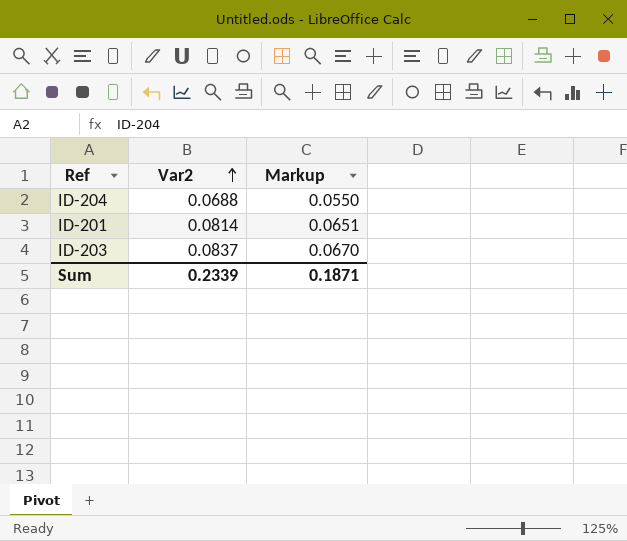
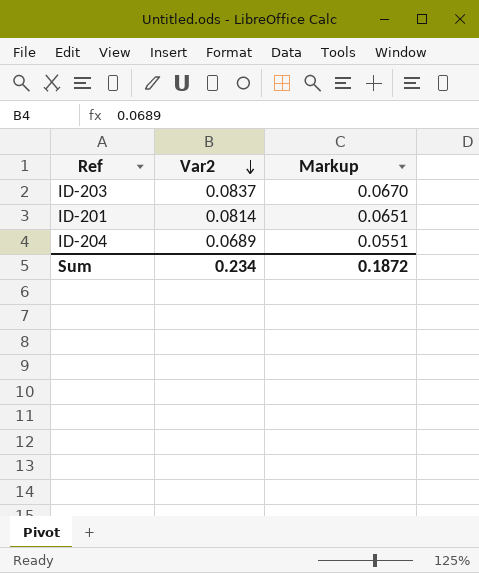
row order: Var2 ascending -> Var2 descending
ID-204 | Var2: 0.0688 -> 0.0689
ID-204 | Markup: 0.0550 -> 0.0551
Sum | Var2: 0.2339 -> 0.234
Sum | Markup: 0.1871 -> 0.1872

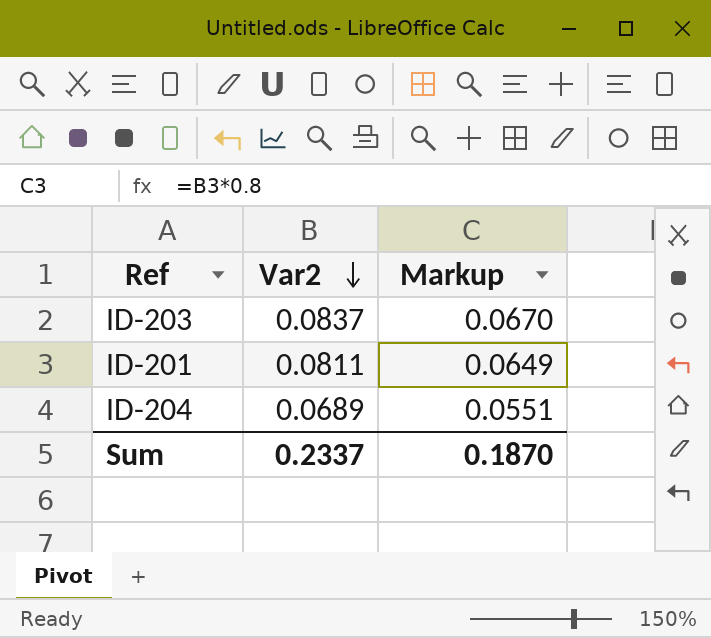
ID-201 | Var2: 0.0814 -> 0.0811
ID-201 | Markup: 0.0651 -> 0.0649
Sum | Var2: 0.234 -> 0.2337
Sum | Markup: 0.1872 -> 0.1870

